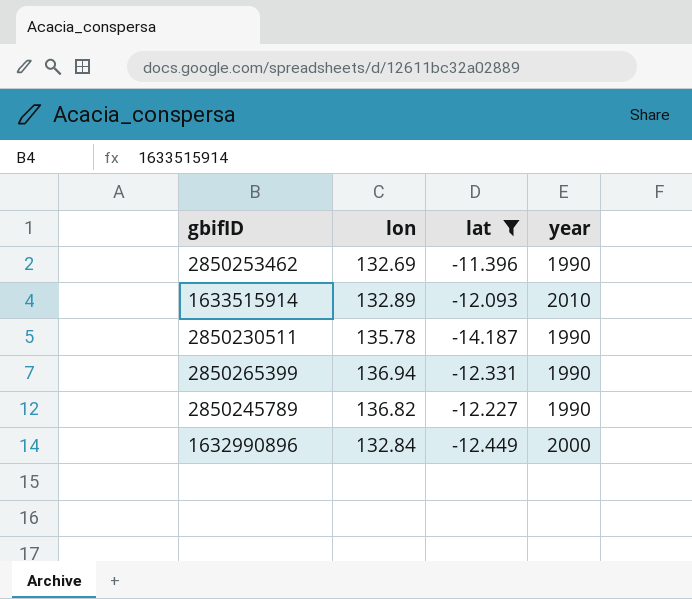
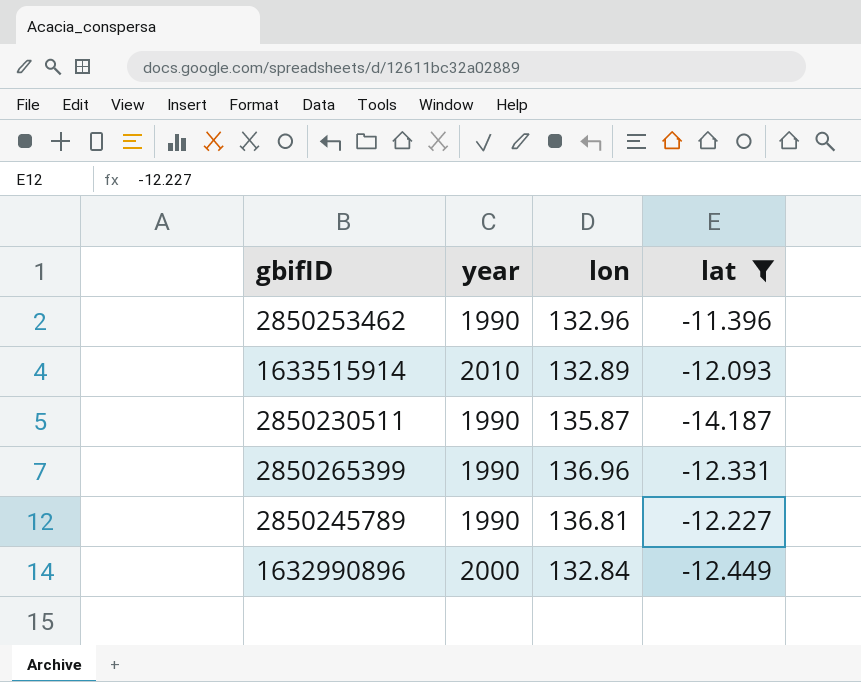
column year | position: 4 -> 2
2850253462 | lon: 132.69 -> 132.96
2850230511 | lon: 135.78 -> 135.87
2850265399 | lon: 136.94 -> 136.96
2850245789 | lon: 136.82 -> 136.81

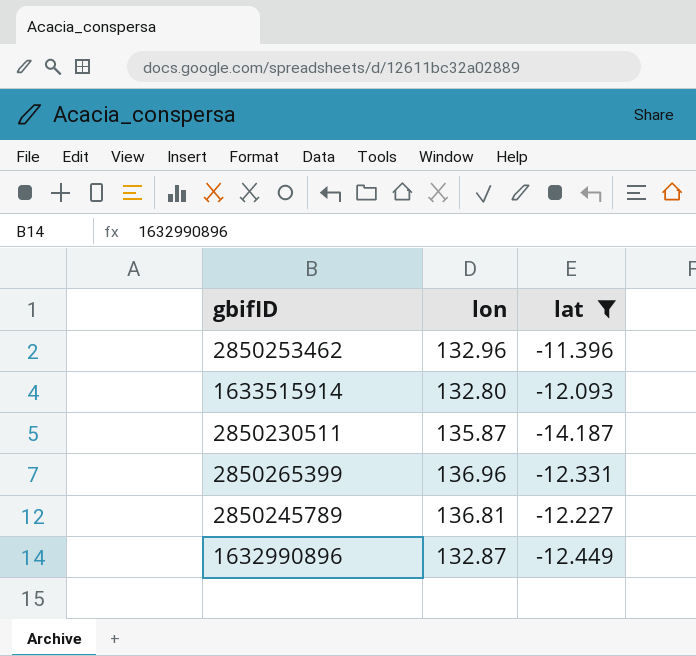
column year | position: 2 -> none
1633515914 | lon: 132.89 -> 132.80
1632990896 | lon: 132.84 -> 132.87

